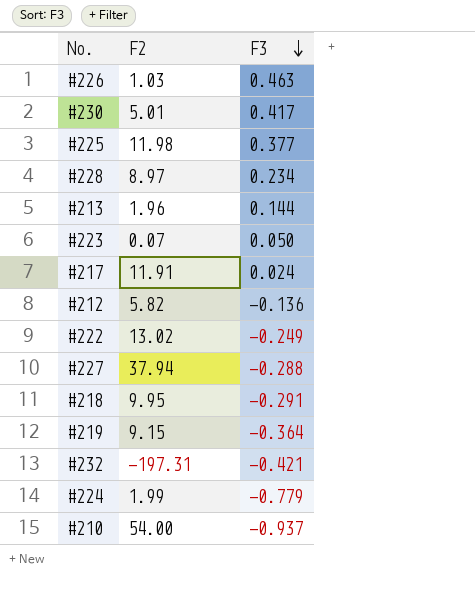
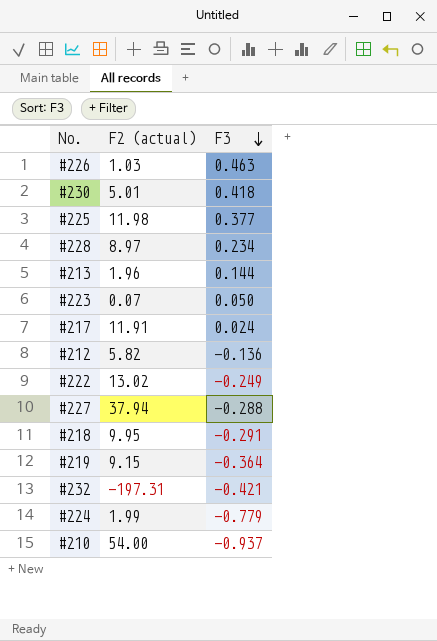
column name: F2 -> F2 (actual)
#230 | F3: 0.417 -> 0.418

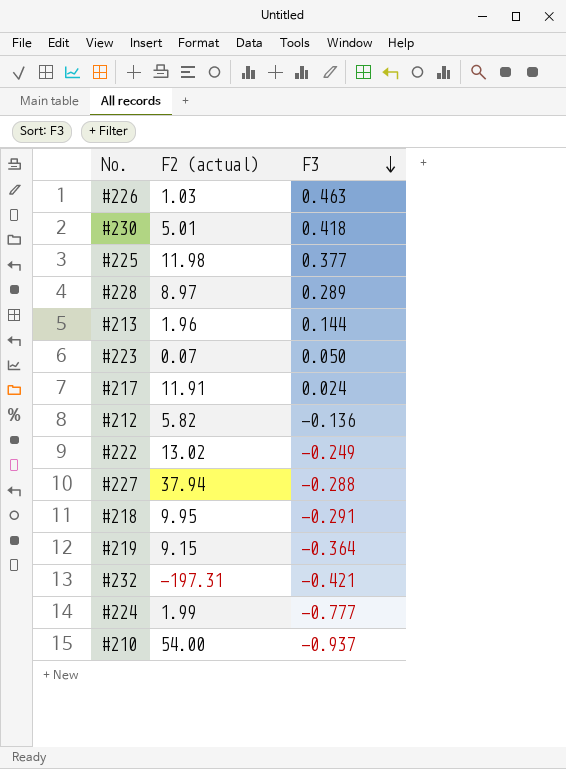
#228 | F3: 0.234 -> 0.289
#224 | F3: -0.779 -> -0.777

